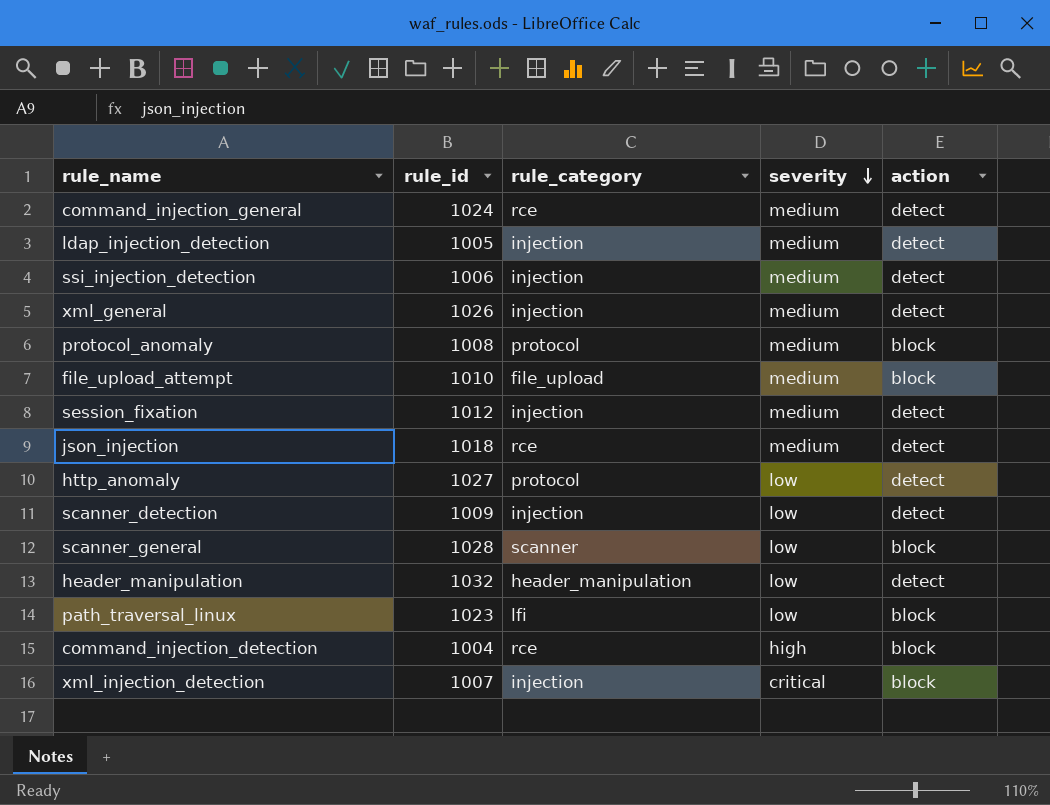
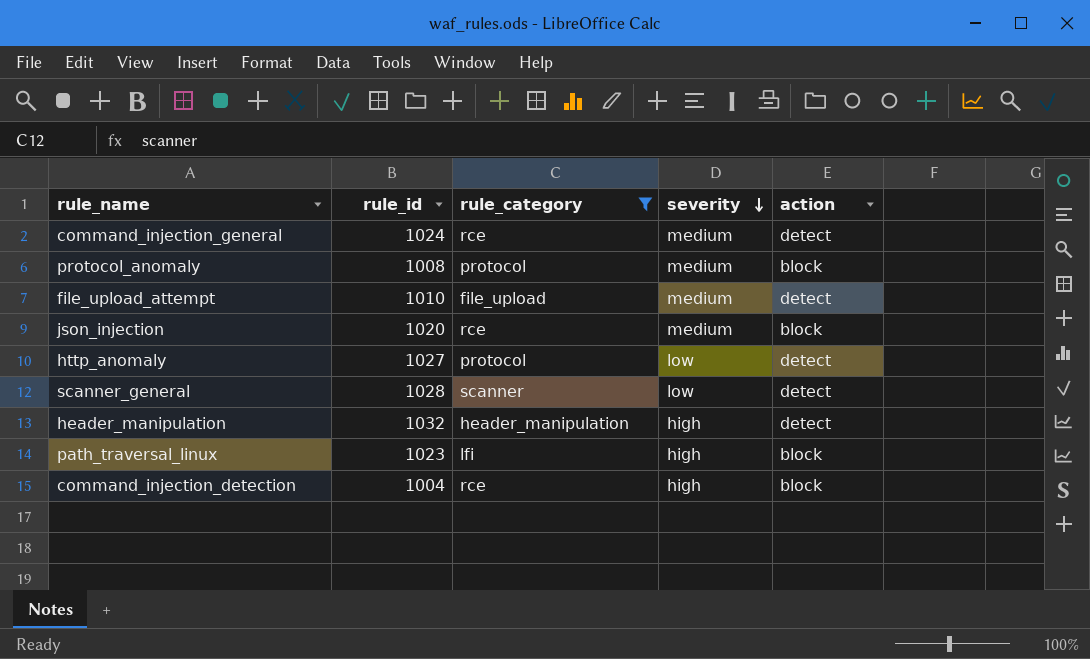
filter: none -> rule_category != injection
file_upload_attempt | action: block -> detect
json_injection | rule_id: 1018 -> 1020
json_injection | action: detect -> block
scanner_general | action: block -> detect
header_manipulation | severity: low -> high
path_traversal_linux | severity: low -> high

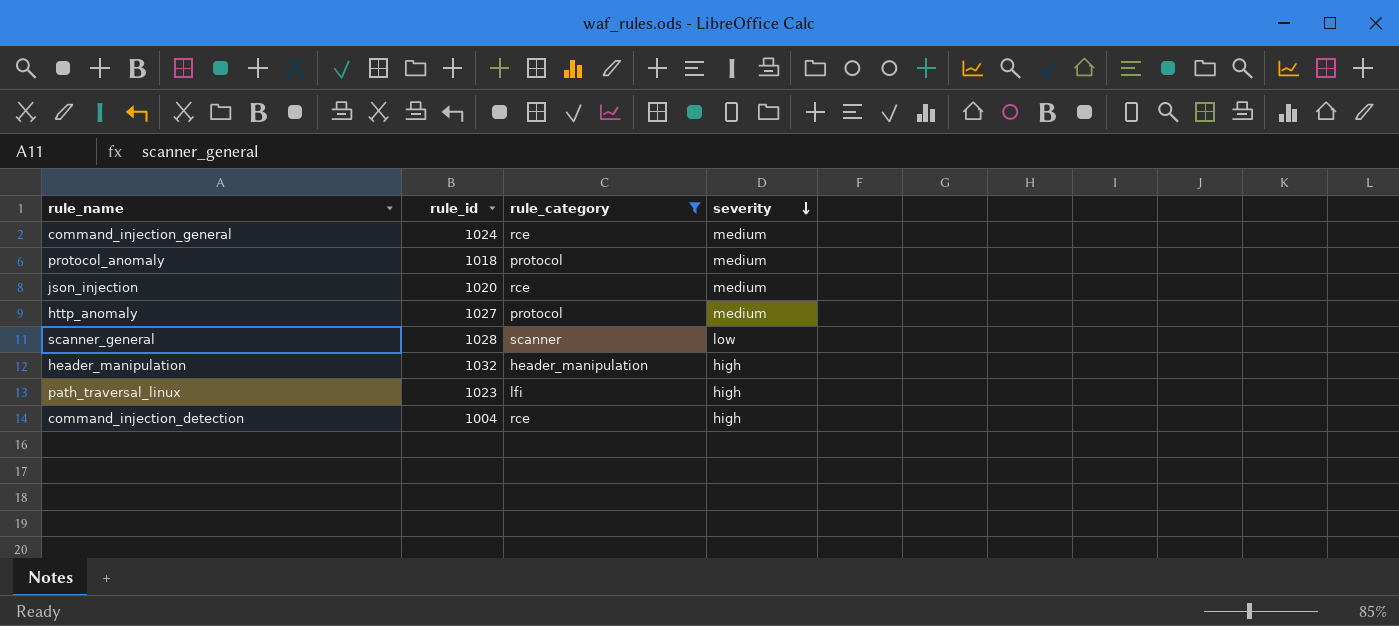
column action | position: 5 -> none
row file_upload_attempt: 1010 | file_upload | medium | detect -> none
protocol_anomaly | rule_id: 1008 -> 1018
http_anomaly | severity: low -> medium

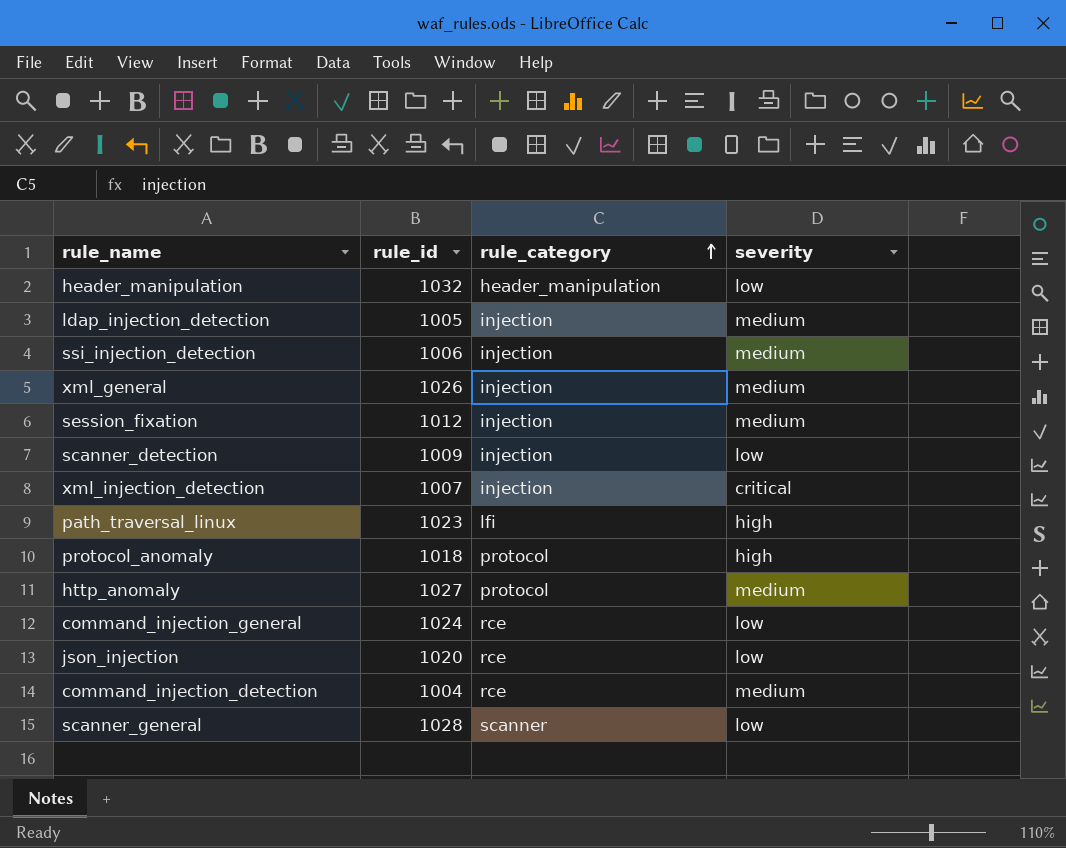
filter: rule_category != injection -> none
row order: severity descending -> rule_category ascending
header_manipulation | severity: high -> low
protocol_anomaly | severity: medium -> high
command_injection_general | severity: medium -> low
json_injection | severity: medium -> low
command_injection_detection | severity: high -> medium

